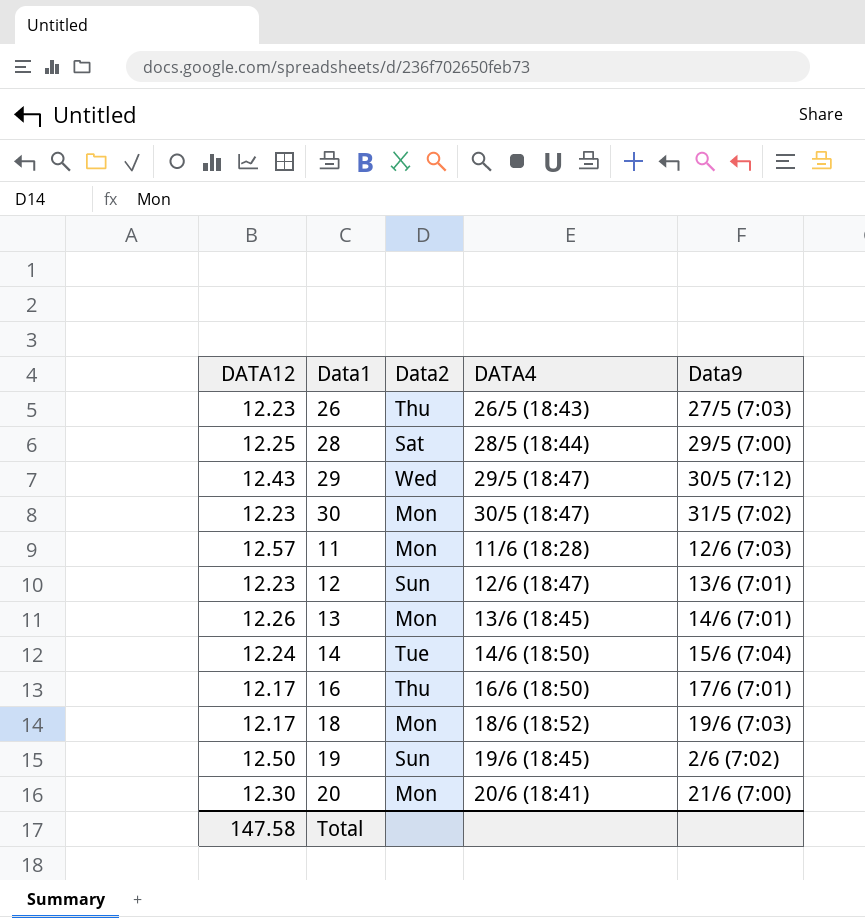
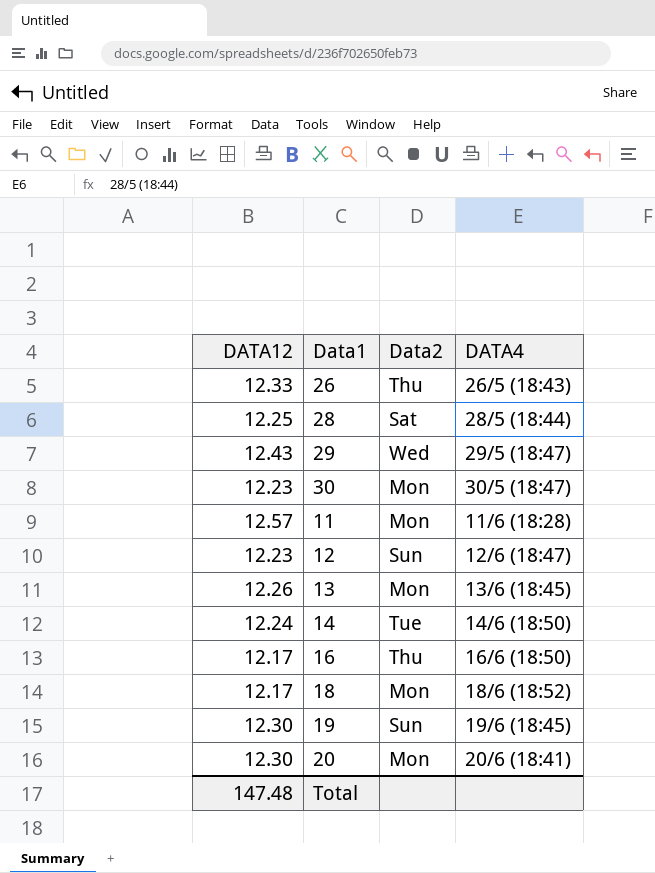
column Data9 | position: 5 -> none
26 | DATA12: 12.23 -> 12.33
19 | DATA12: 12.50 -> 12.30
Total | DATA12: 147.58 -> 147.48

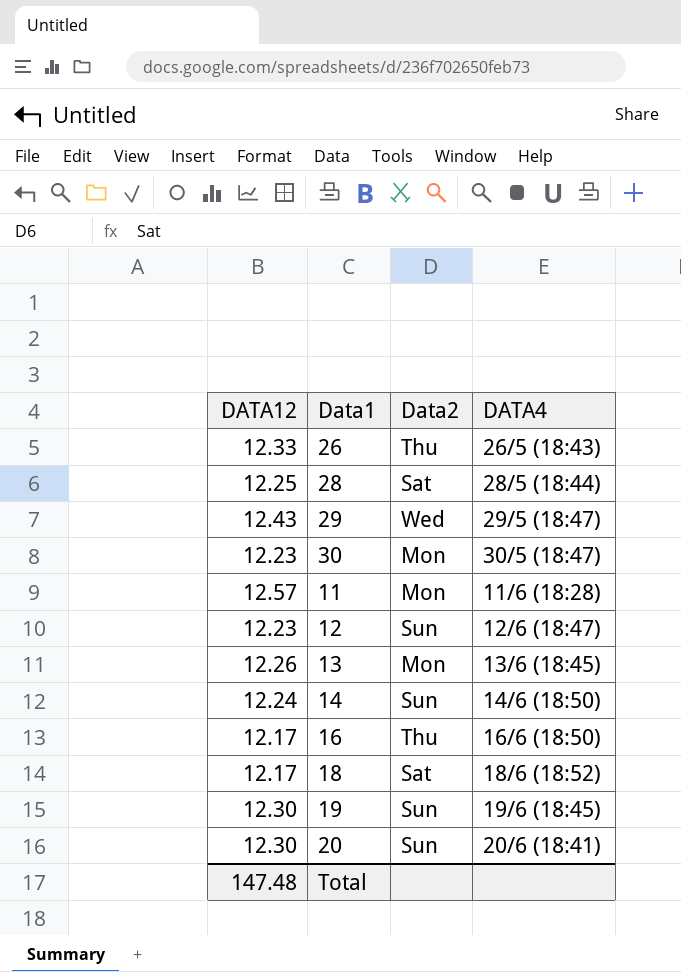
14 | Data2: Tue -> Sun
18 | Data2: Mon -> Sat
20 | Data2: Mon -> Sun

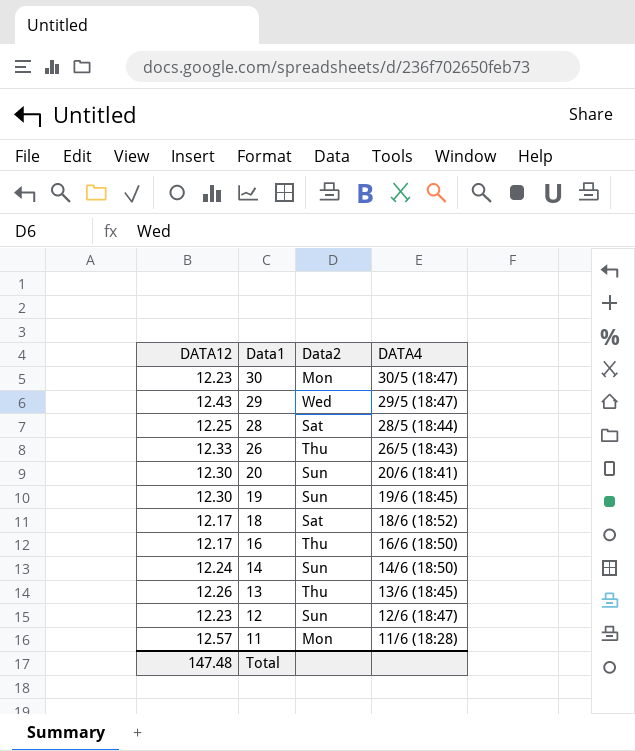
row order: none -> Data1 descending
13 | Data2: Mon -> Thu

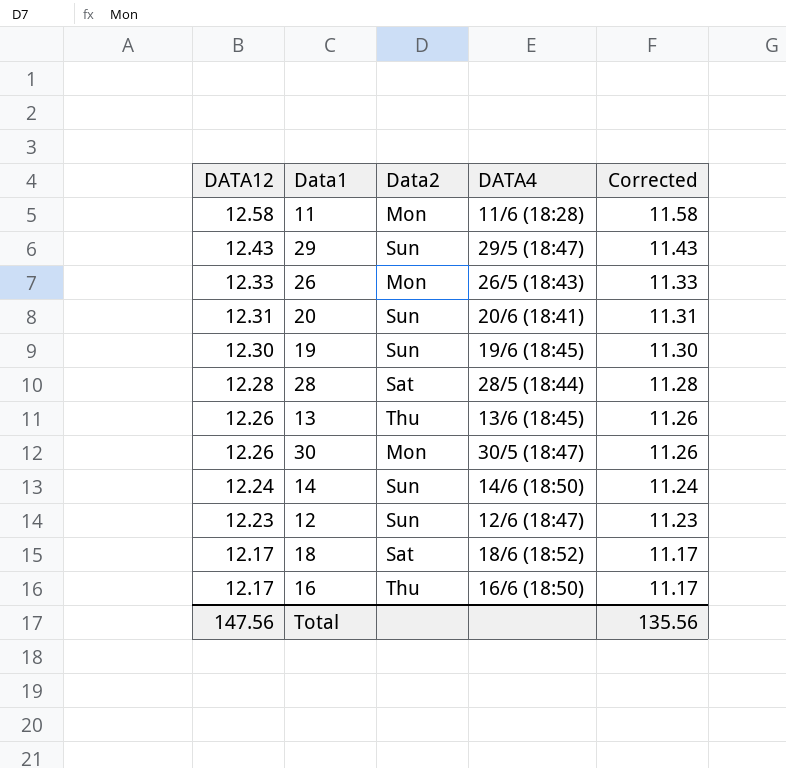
row order: Data1 descending -> DATA12 descending
column Corrected | formula: none -> [DATA12] - 1
11 | DATA12: 12.57 -> 12.58
29 | Data2: Wed -> Sun
26 | Data2: Thu -> Mon
20 | DATA12: 12.30 -> 12.31
28 | DATA12: 12.25 -> 12.28
30 | DATA12: 12.23 -> 12.26
Total | DATA12: 147.48 -> 147.56

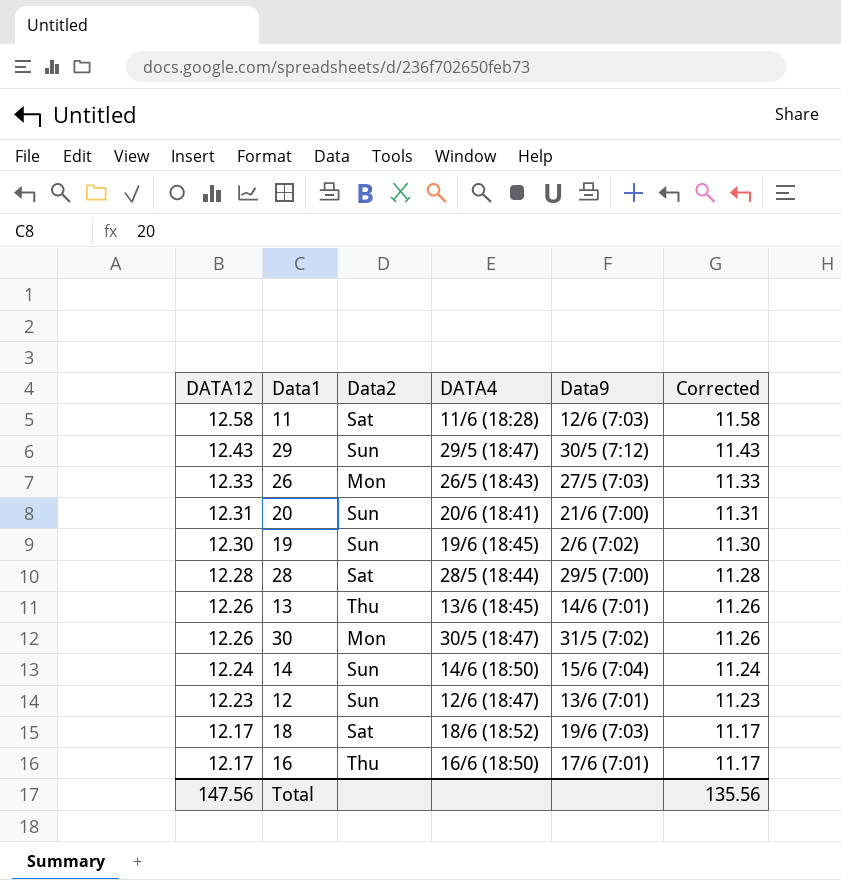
column Data9 | position: none -> 5
11 | Data2: Mon -> Sat

